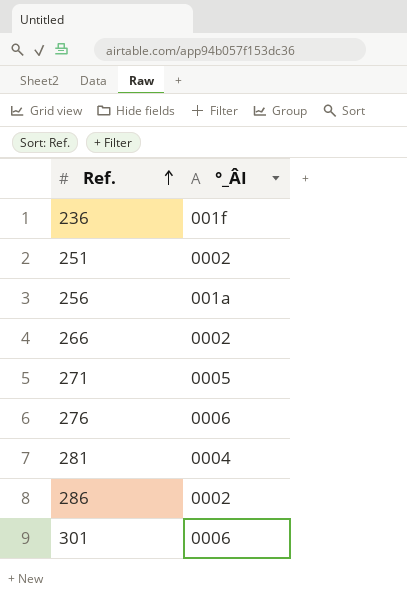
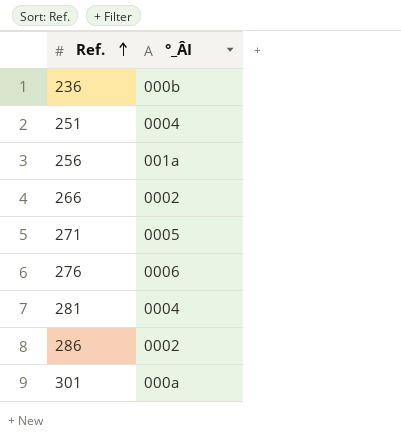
236 | °_ÂI: 001f -> 000b
251 | °_ÂI: 0002 -> 0004
301 | °_ÂI: 0006 -> 000a

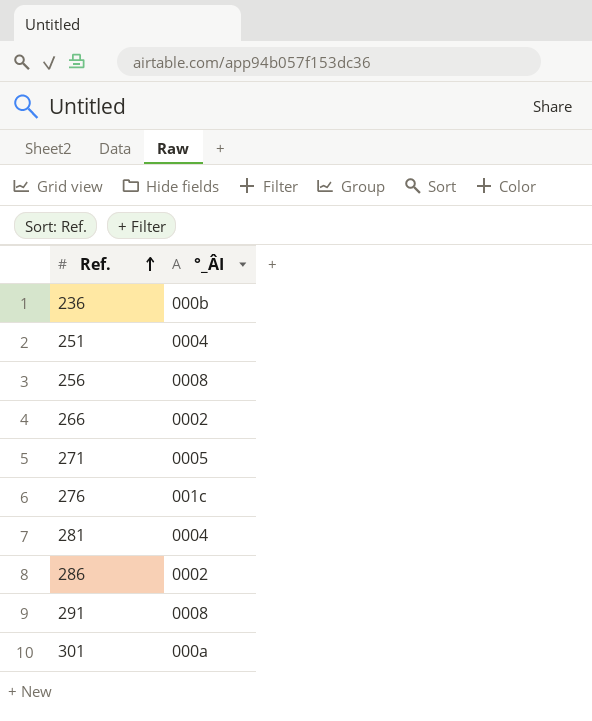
256 | °_ÂI: 001a -> 0008
276 | °_ÂI: 0006 -> 001c
row 291: none -> 0008

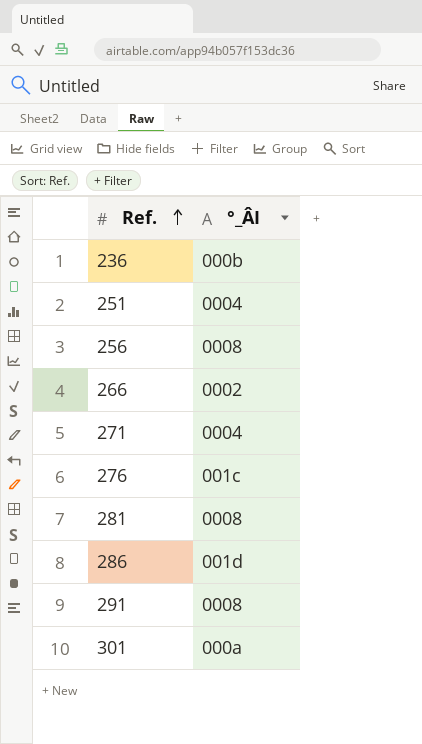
271 | °_ÂI: 0005 -> 0004
281 | °_ÂI: 0004 -> 0008
286 | °_ÂI: 0002 -> 001d

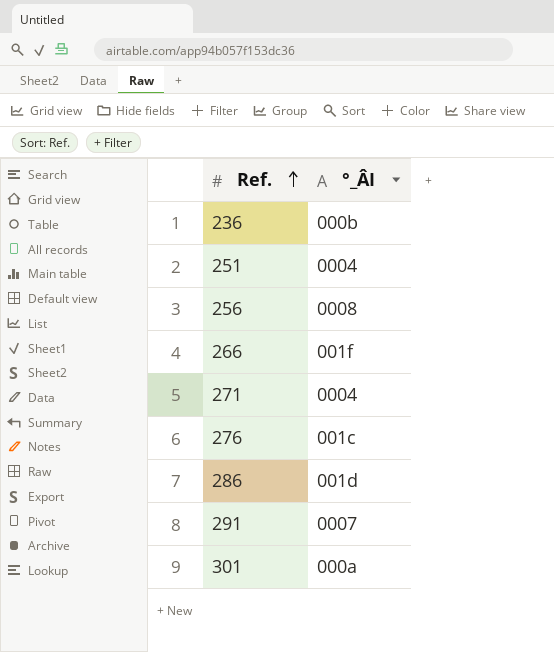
row 281: 0008 -> none
266 | °_ÂI: 0002 -> 001f
291 | °_ÂI: 0008 -> 0007

